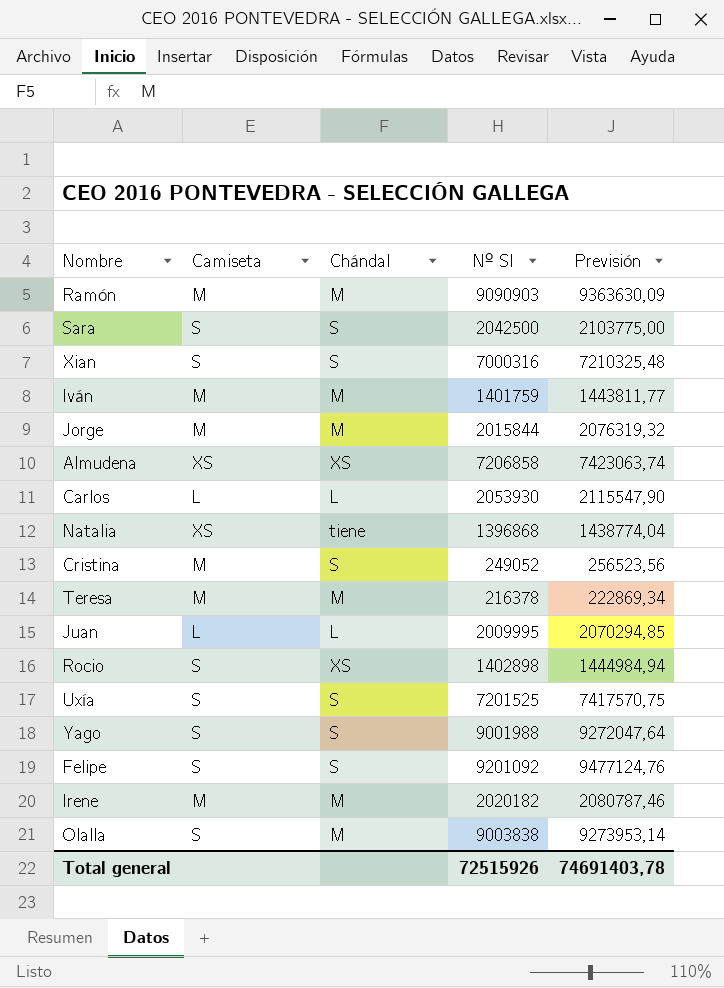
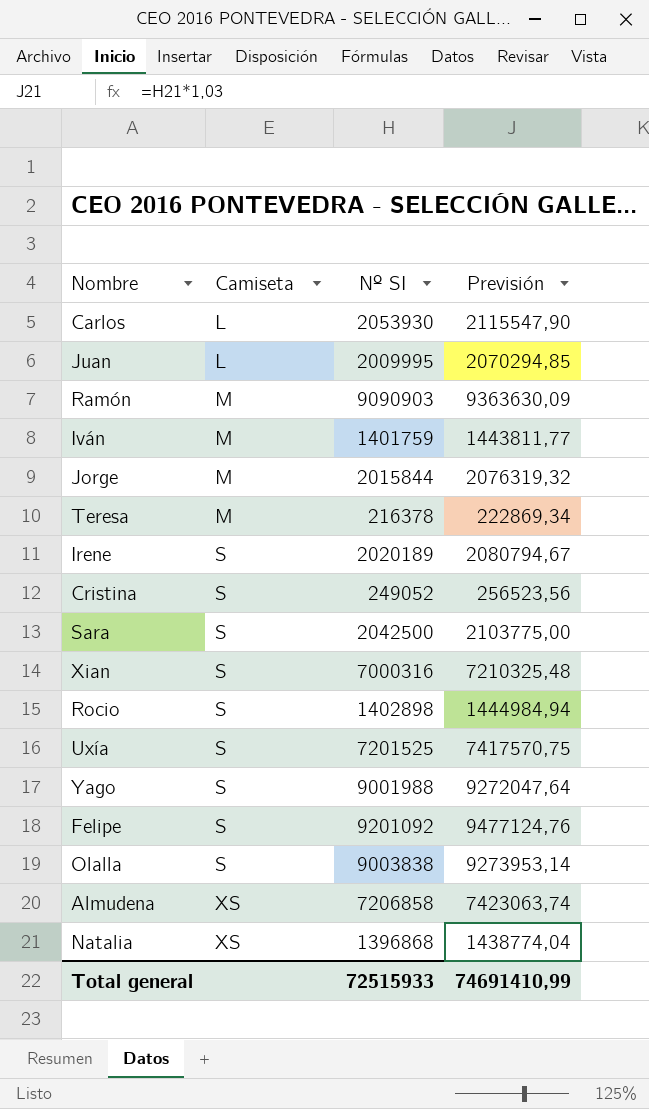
row order: none -> Camiseta ascending
column Chándal | position: 3 -> none
Irene | Camiseta: M -> S
Irene | Nº SI: 2020182 -> 2020189
Irene | Previsión: 2080787,46 -> 2080794,67
Cristina | Camiseta: M -> S
Total general | Nº SI: 72515926 -> 72515933
Total general | Previsión: 74691403,78 -> 74691410,99

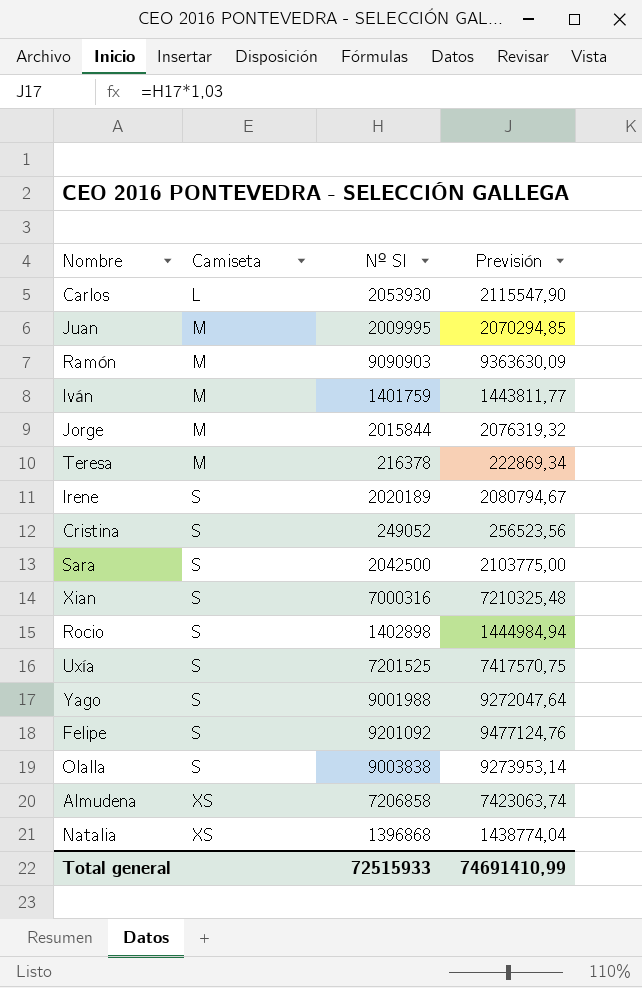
Juan | Camiseta: L -> M

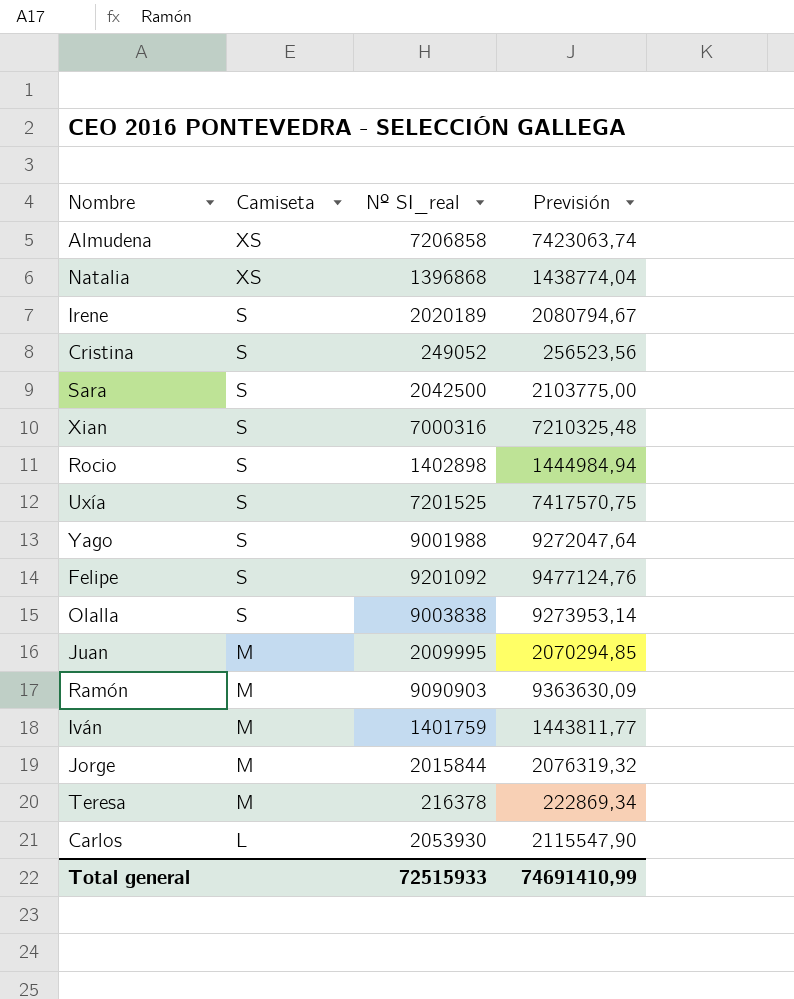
row order: Camiseta ascending -> Camiseta descending
column name: Nº SI -> Nº SI_real

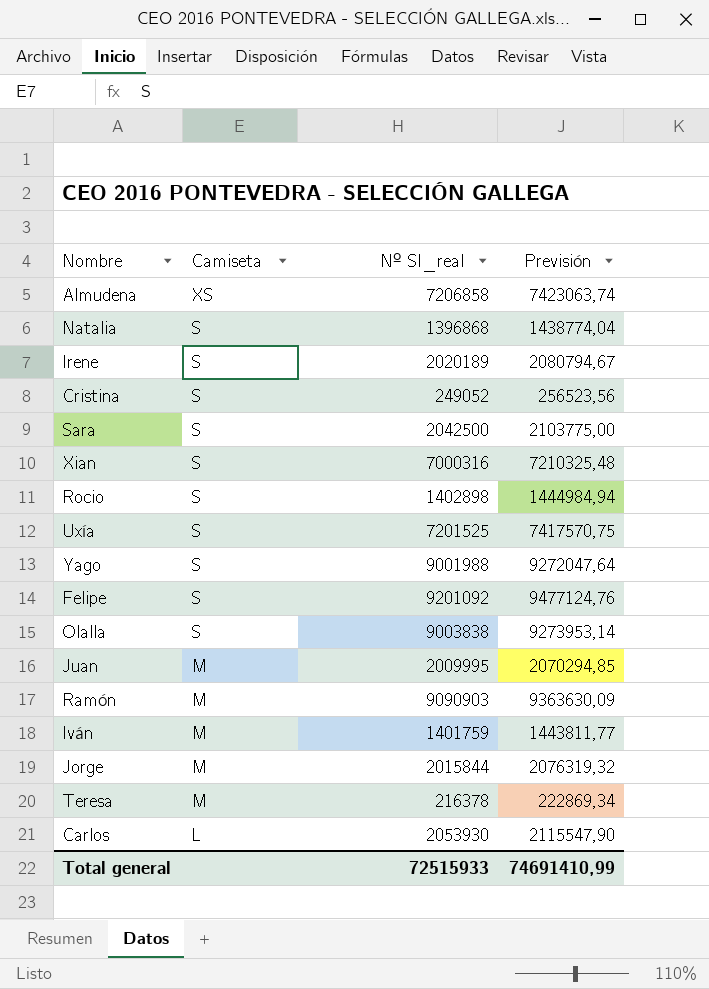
Natalia | Camiseta: XS -> S

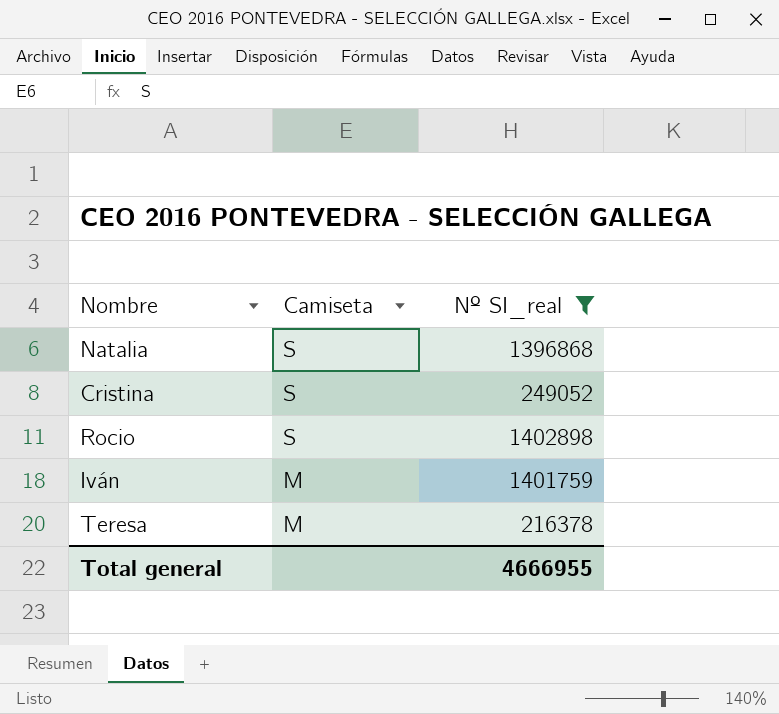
filter: none -> Nº SI_real <= 1402898
column Previsión | formula: [Nº SI_real] * 1,03 -> none
Total general | Nº SI_real: 72515933 -> 4666955

